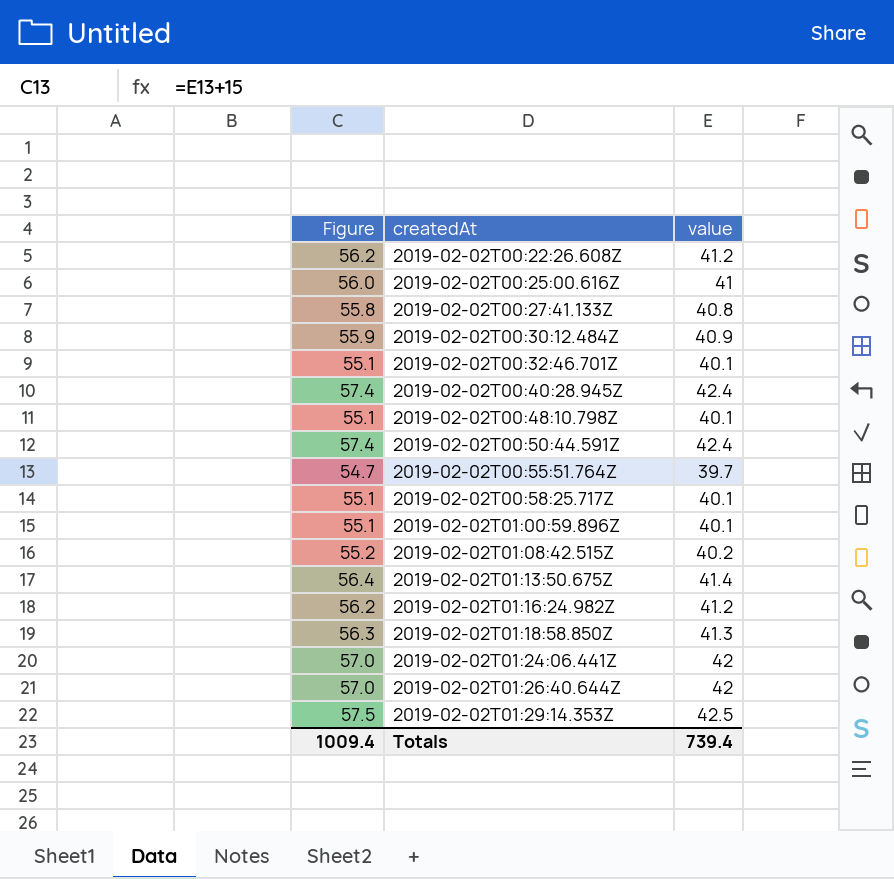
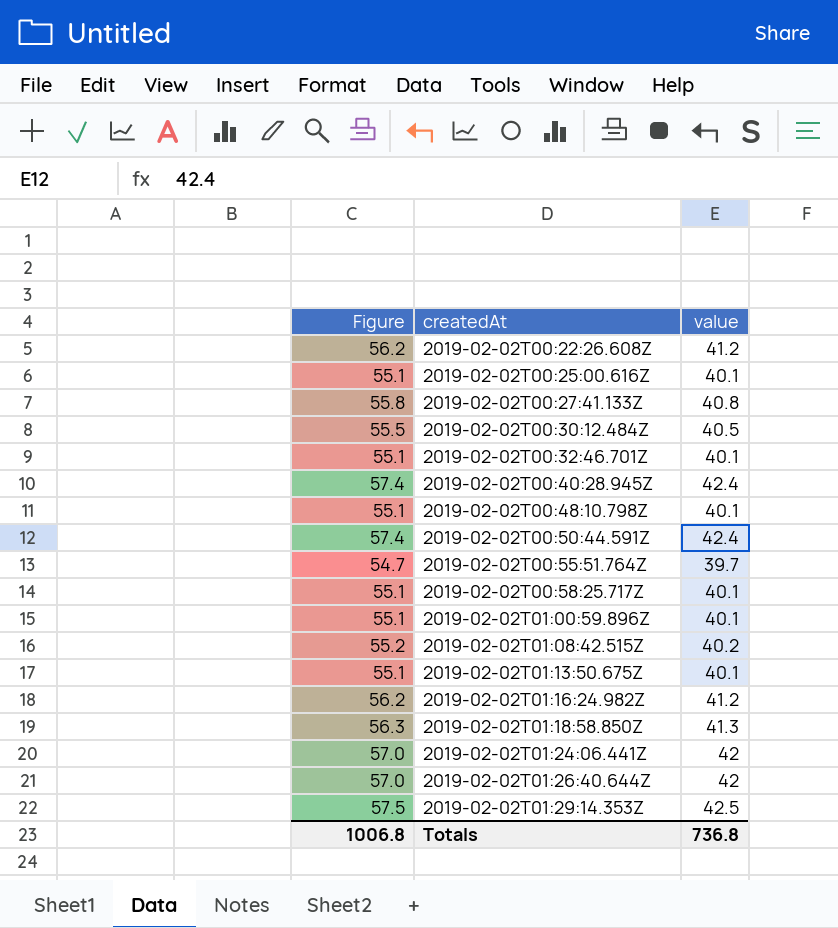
2019-02-02T00:25:00.616Z | Figure: 56.0 -> 55.1
2019-02-02T00:25:00.616Z | value: 41 -> 40.1
2019-02-02T00:30:12.484Z | Figure: 55.9 -> 55.5
2019-02-02T00:30:12.484Z | value: 40.9 -> 40.5
2019-02-02T01:13:50.675Z | Figure: 56.4 -> 55.1
2019-02-02T01:13:50.675Z | value: 41.4 -> 40.1
Totals | Figure: 1009.4 -> 1006.8
Totals | value: 739.4 -> 736.8

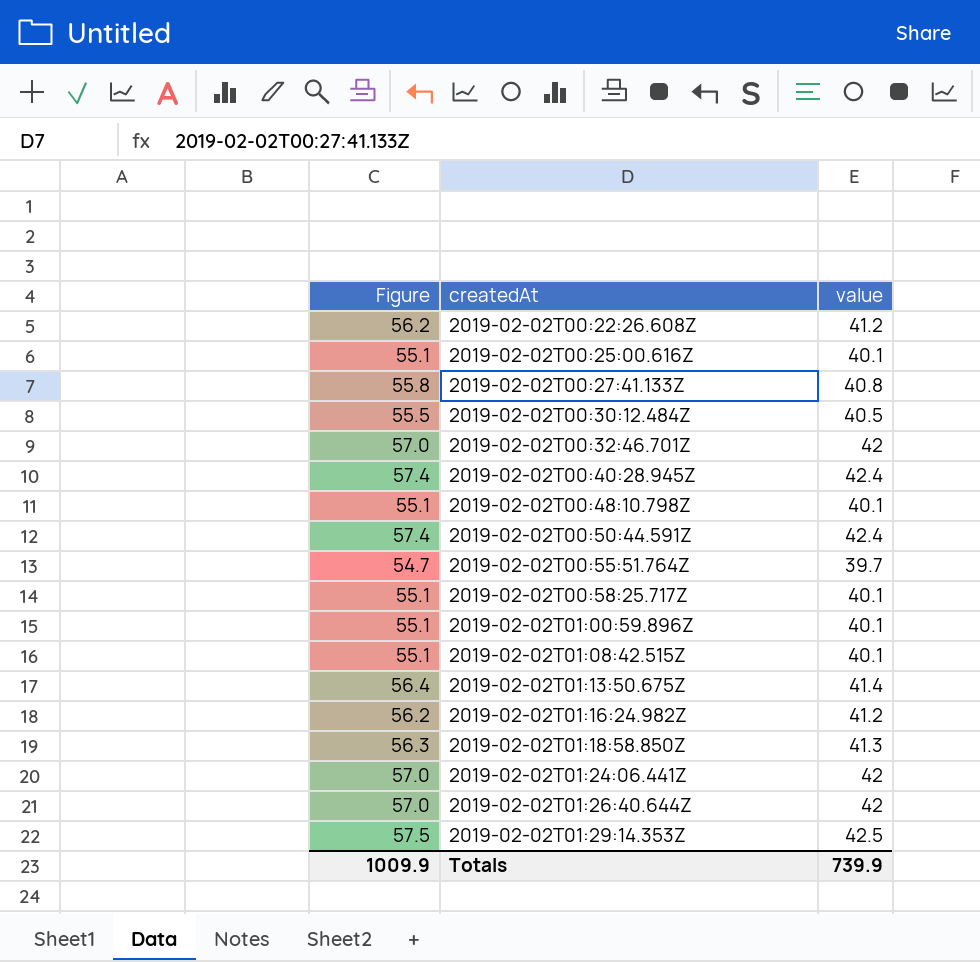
2019-02-02T00:32:46.701Z | Figure: 55.1 -> 57.0
2019-02-02T00:32:46.701Z | value: 40.1 -> 42
2019-02-02T01:08:42.515Z | Figure: 55.2 -> 55.1
2019-02-02T01:08:42.515Z | value: 40.2 -> 40.1
2019-02-02T01:13:50.675Z | Figure: 55.1 -> 56.4
2019-02-02T01:13:50.675Z | value: 40.1 -> 41.4
Totals | Figure: 1006.8 -> 1009.9
Totals | value: 736.8 -> 739.9

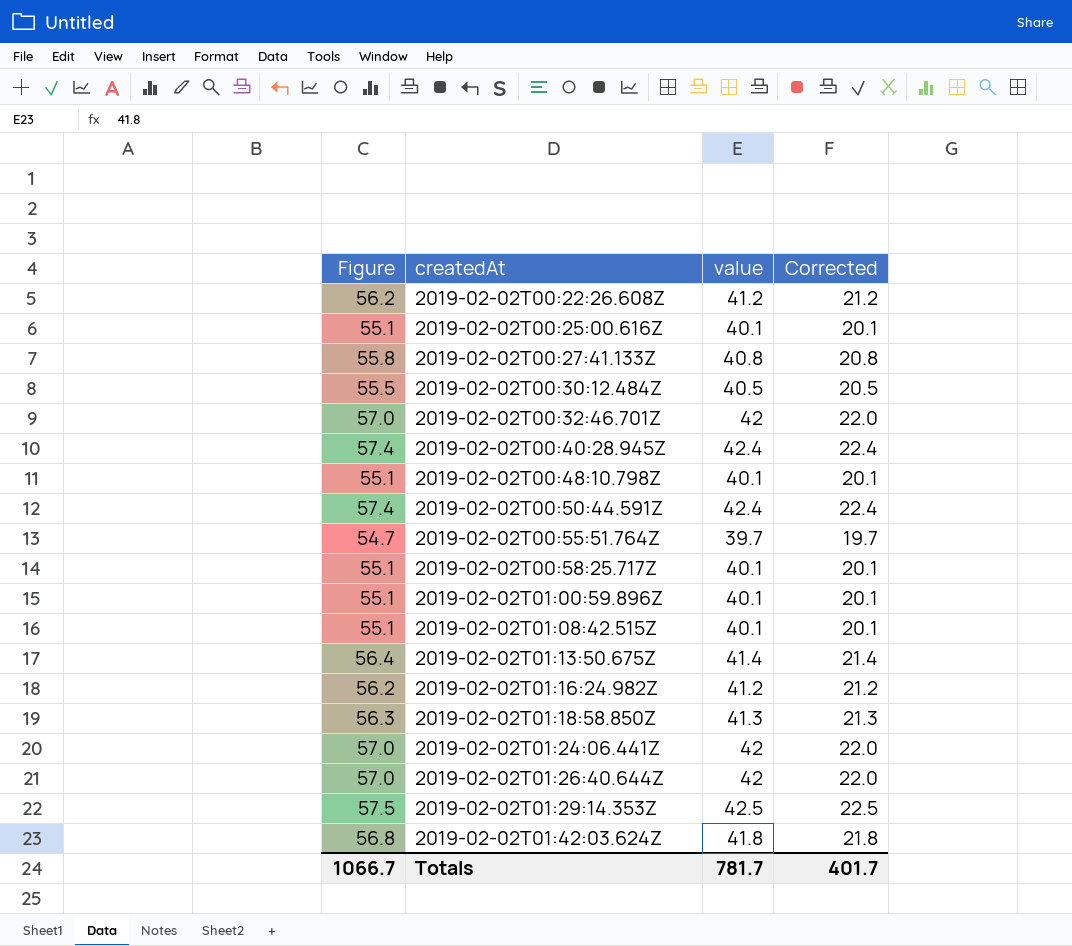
column Corrected | formula: none -> [value] - 20
row 2019-02-02T01:42:03.624Z: none -> 56.8 | 41.8 | 21.8
Totals | Figure: 1009.9 -> 1066.7
Totals | value: 739.9 -> 781.7

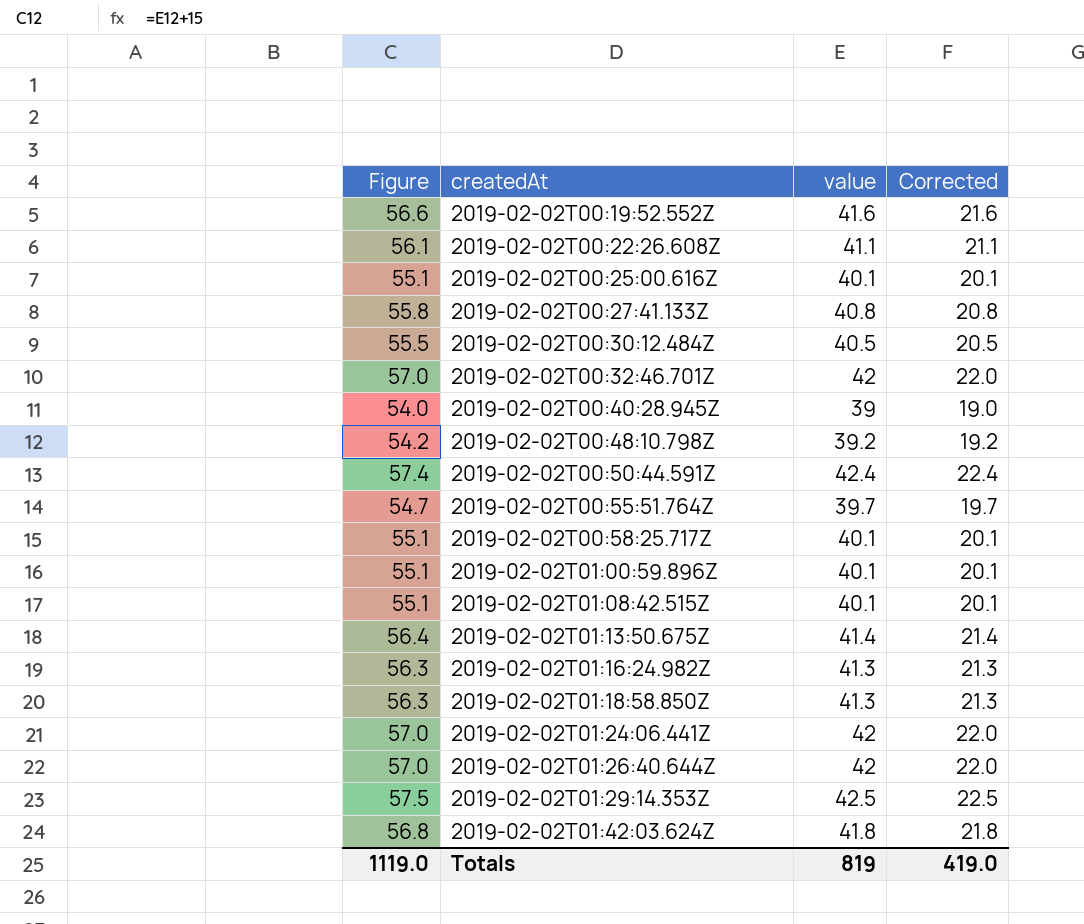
row 2019-02-02T00:19:52.552Z: none -> 56.6 | 41.6 | 21.6
2019-02-02T00:22:26.608Z | Figure: 56.2 -> 56.1
2019-02-02T00:22:26.608Z | value: 41.2 -> 41.1
2019-02-02T00:22:26.608Z | Corrected: 21.2 -> 21.1
2019-02-02T00:40:28.945Z | Figure: 57.4 -> 54.0
2019-02-02T00:40:28.945Z | value: 42.4 -> 39
2019-02-02T00:40:28.945Z | Corrected: 22.4 -> 19.0
2019-02-02T00:48:10.798Z | Figure: 55.1 -> 54.2
2019-02-02T00:48:10.798Z | value: 40.1 -> 39.2
2019-02-02T00:48:10.798Z | Corrected: 20.1 -> 19.2
2019-02-02T01:16:24.982Z | Figure: 56.2 -> 56.3
2019-02-02T01:16:24.982Z | value: 41.2 -> 41.3
2019-02-02T01:16:24.982Z | Corrected: 21.2 -> 21.3
Totals | Figure: 1066.7 -> 1119.0
Totals | value: 781.7 -> 819
Totals | Corrected: 401.7 -> 419.0

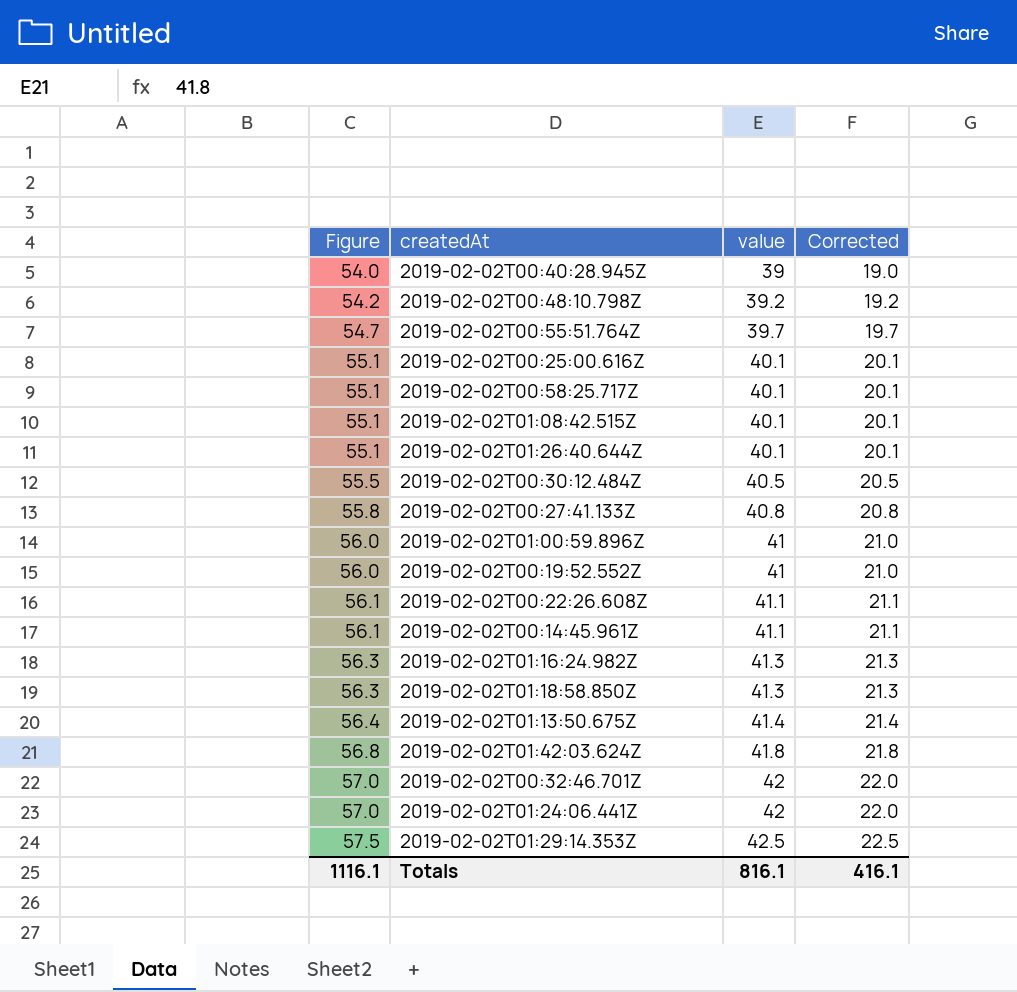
row order: createdAt ascending -> Figure ascending
row 2019-02-02T00:50:44.591Z: 57.4 | 42.4 | 22.4 -> none
2019-02-02T01:26:40.644Z | Figure: 57.0 -> 55.1
2019-02-02T01:26:40.644Z | value: 42 -> 40.1
2019-02-02T01:26:40.644Z | Corrected: 22.0 -> 20.1
2019-02-02T01:00:59.896Z | Figure: 55.1 -> 56.0
2019-02-02T01:00:59.896Z | value: 40.1 -> 41
2019-02-02T01:00:59.896Z | Corrected: 20.1 -> 21.0
2019-02-02T00:19:52.552Z | Figure: 56.6 -> 56.0
2019-02-02T00:19:52.552Z | value: 41.6 -> 41
2019-02-02T00:19:52.552Z | Corrected: 21.6 -> 21.0
row 2019-02-02T00:14:45.961Z: none -> 56.1 | 41.1 | 21.1
Totals | Figure: 1119.0 -> 1116.1
Totals | value: 819 -> 816.1
Totals | Corrected: 419.0 -> 416.1

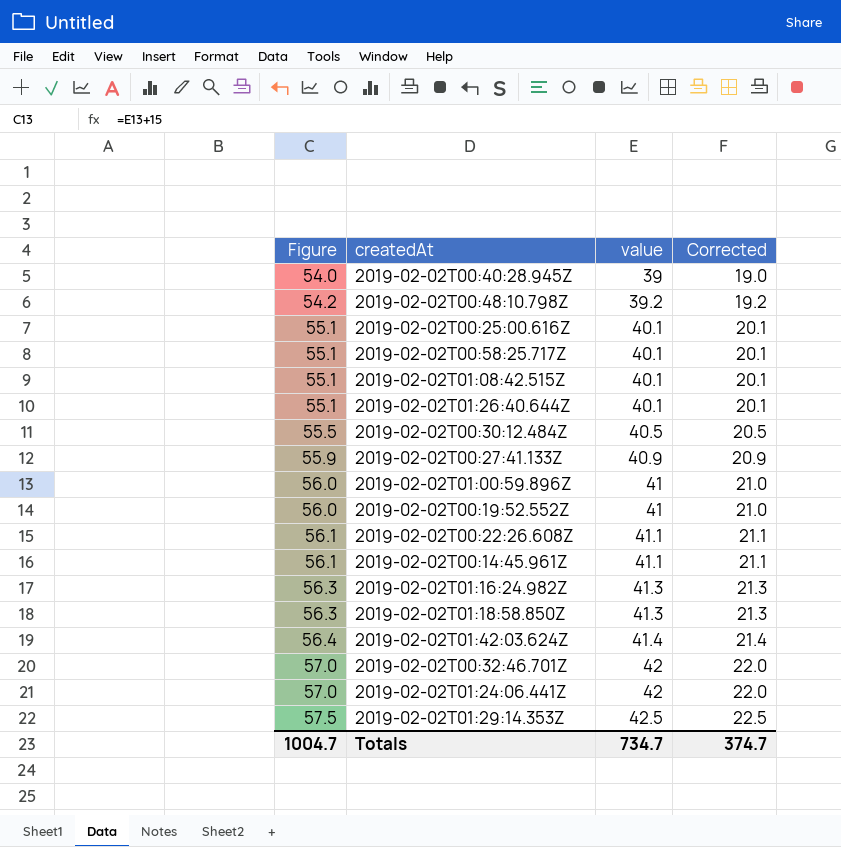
row 2019-02-02T00:55:51.764Z: 54.7 | 39.7 | 19.7 -> none
row 2019-02-02T01:13:50.675Z: 56.4 | 41.4 | 21.4 -> none
2019-02-02T00:27:41.133Z | Figure: 55.8 -> 55.9
2019-02-02T00:27:41.133Z | value: 40.8 -> 40.9
2019-02-02T00:27:41.133Z | Corrected: 20.8 -> 20.9
2019-02-02T01:42:03.624Z | Figure: 56.8 -> 56.4
2019-02-02T01:42:03.624Z | value: 41.8 -> 41.4
2019-02-02T01:42:03.624Z | Corrected: 21.8 -> 21.4
Totals | Figure: 1116.1 -> 1004.7
Totals | value: 816.1 -> 734.7
Totals | Corrected: 416.1 -> 374.7

